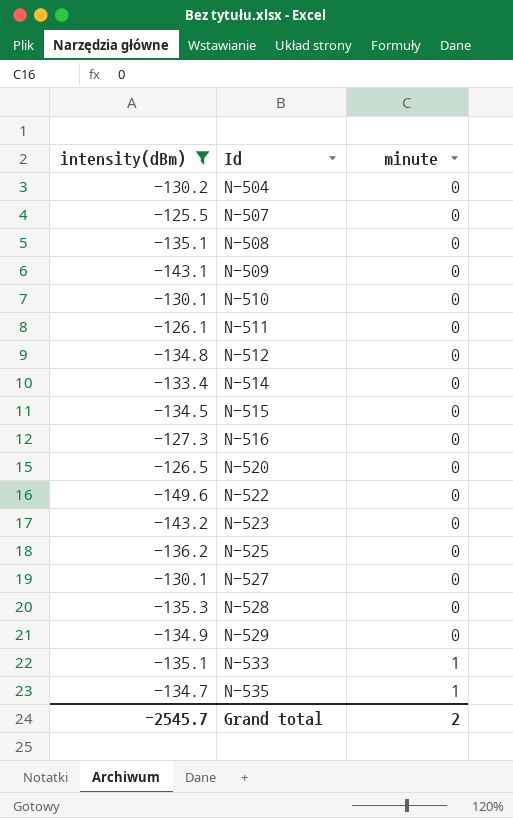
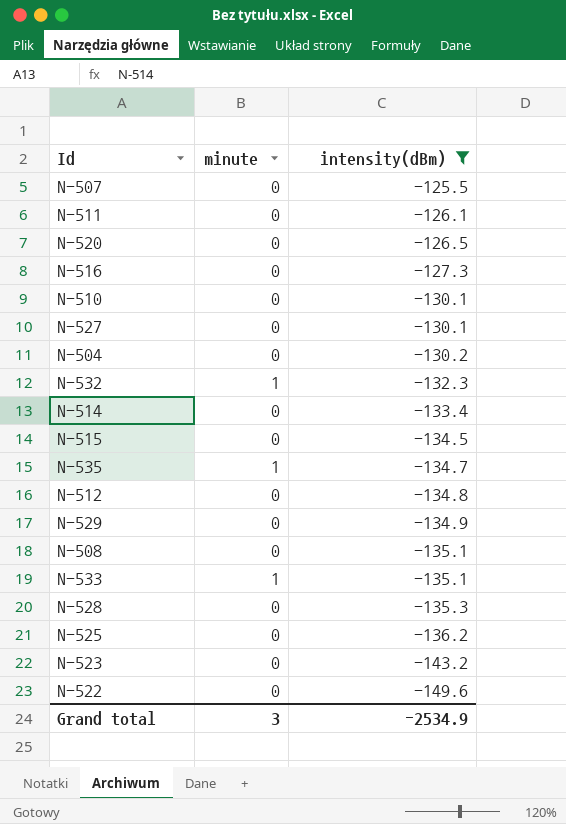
row order: Id ascending -> intensity(dBm) descending
column intensity(dBm) | position: 1 -> 3
row N-509: -143.1 | 0 -> none
row N-532: none -> 1 | -132.3
Grand total | minute: 2 -> 3
Grand total | intensity(dBm): -2545.7 -> -2534.9

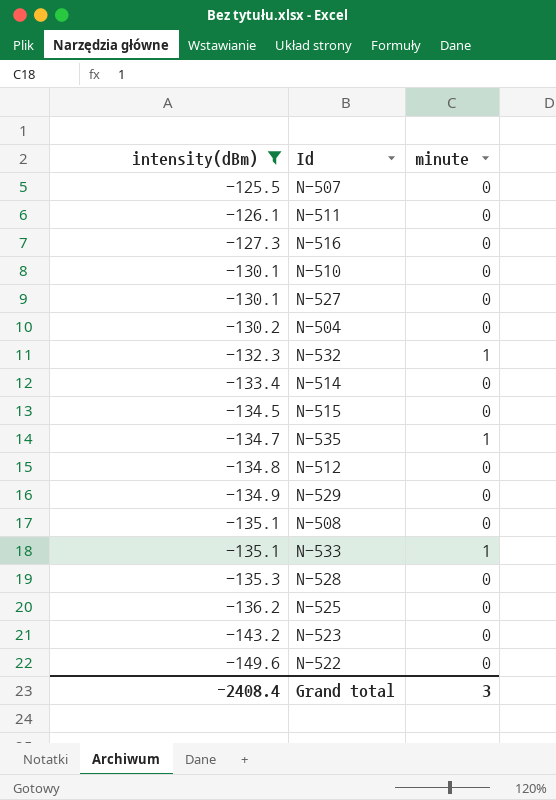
column intensity(dBm) | position: 3 -> 1
row N-520: 0 | -126.5 -> none
Grand total | intensity(dBm): -2534.9 -> -2408.4

